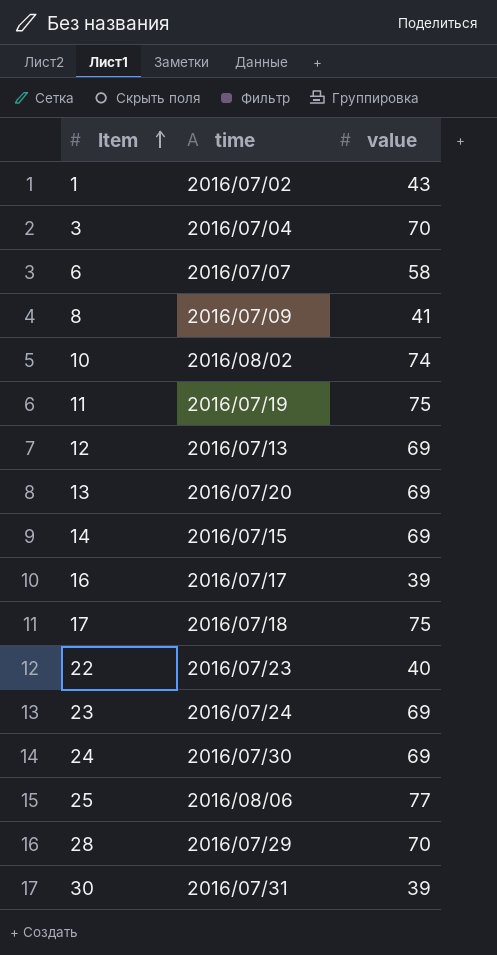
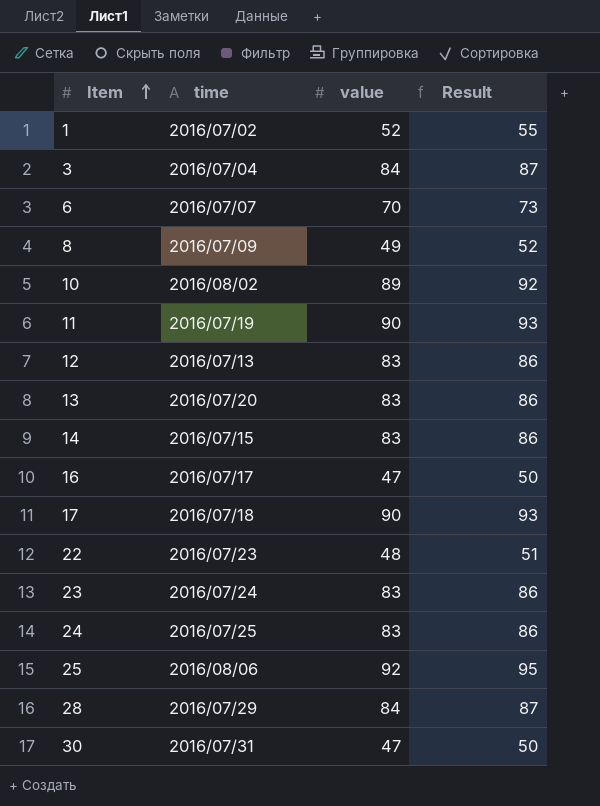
column Result | formula: none -> [value] + 3
1 | value: 43 -> 52
3 | value: 70 -> 84
6 | value: 58 -> 70
8 | value: 41 -> 49
10 | value: 74 -> 89
11 | value: 75 -> 90
12 | value: 69 -> 83
13 | value: 69 -> 83
14 | value: 69 -> 83
16 | value: 39 -> 47
17 | value: 75 -> 90
22 | value: 40 -> 48
23 | value: 69 -> 83
24 | time: 2016/07/30 -> 2016/07/25
24 | value: 69 -> 83
25 | value: 77 -> 92
28 | value: 70 -> 84
30 | value: 39 -> 47

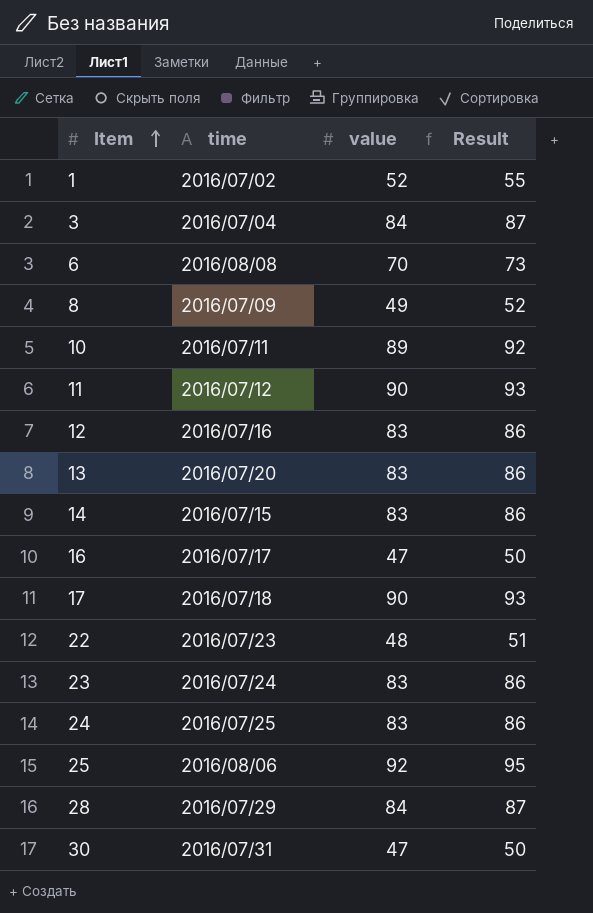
6 | time: 2016/07/07 -> 2016/08/08
10 | time: 2016/08/02 -> 2016/07/11
11 | time: 2016/07/19 -> 2016/07/12
12 | time: 2016/07/13 -> 2016/07/16

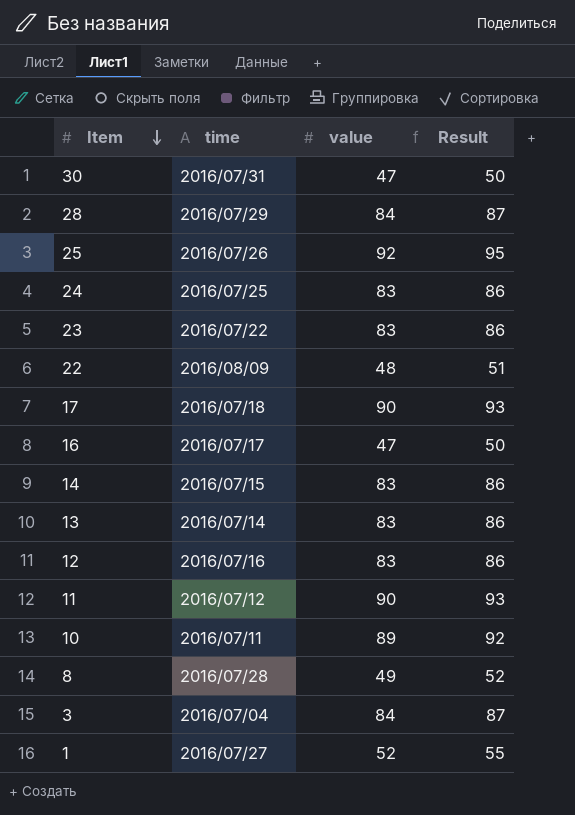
row order: Item ascending -> Item descending
row 6: 2016/08/08 | 70 | 73 -> none
25 | time: 2016/08/06 -> 2016/07/26
23 | time: 2016/07/24 -> 2016/07/22
22 | time: 2016/07/23 -> 2016/08/09
13 | time: 2016/07/20 -> 2016/07/14
8 | time: 2016/07/09 -> 2016/07/28
1 | time: 2016/07/02 -> 2016/07/27

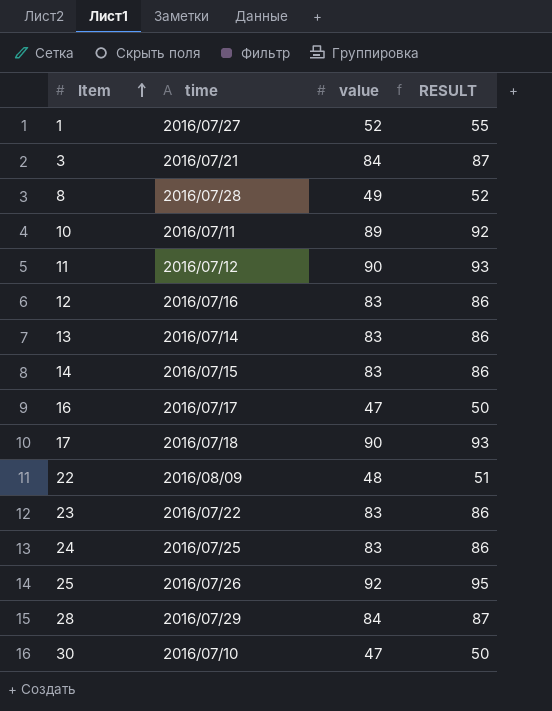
row order: Item descending -> Item ascending
column name: Result -> RESULT
3 | time: 2016/07/04 -> 2016/07/21
30 | time: 2016/07/31 -> 2016/07/10

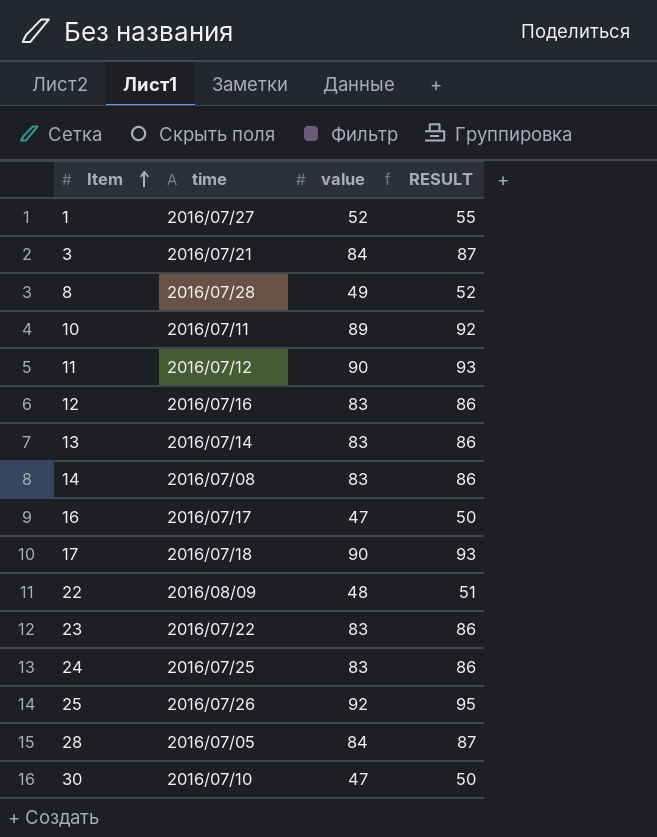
14 | time: 2016/07/15 -> 2016/07/08
28 | time: 2016/07/29 -> 2016/07/05

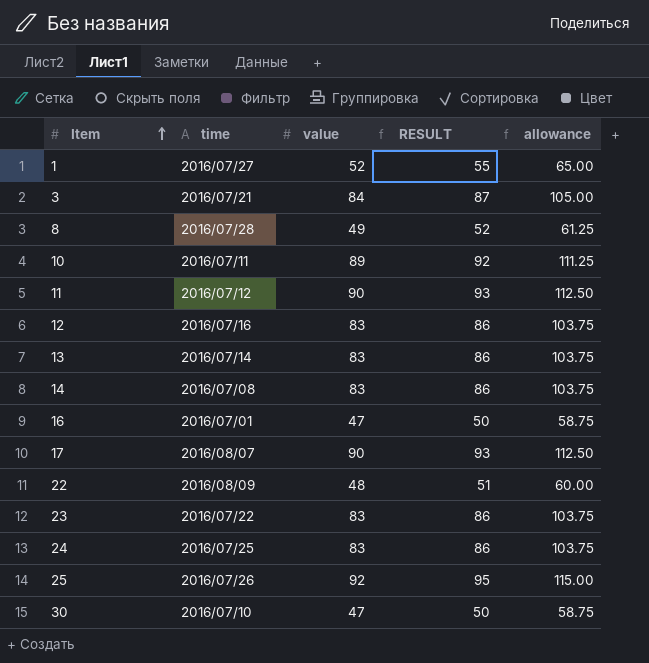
column allowance | formula: none -> [value] * 1.25
row 28: 2016/07/05 | 84 | 87 -> none
16 | time: 2016/07/17 -> 2016/07/01
17 | time: 2016/07/18 -> 2016/08/07

